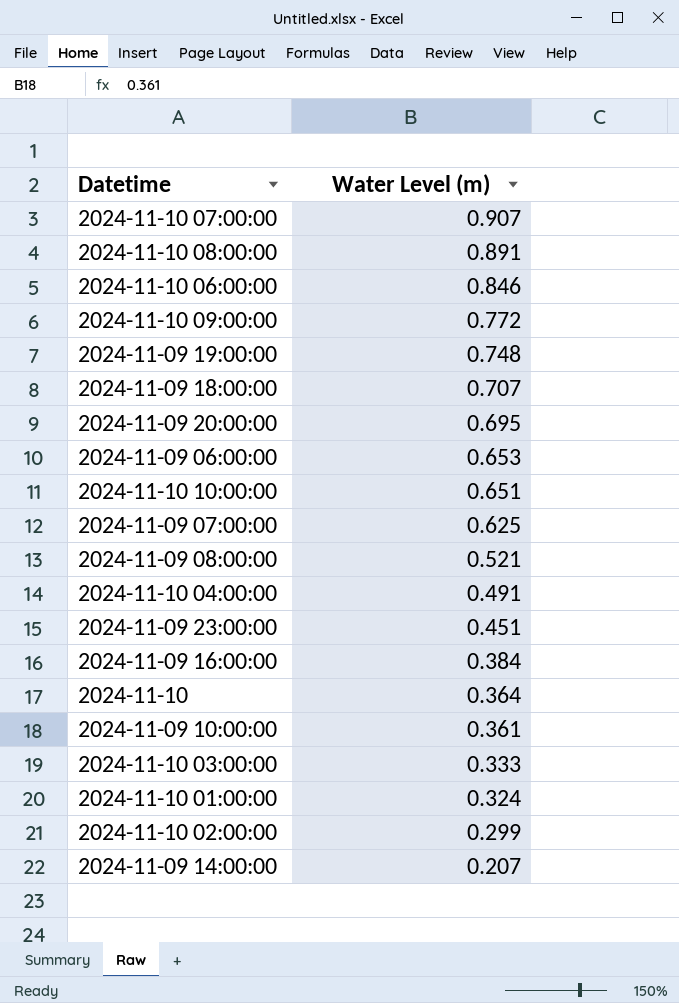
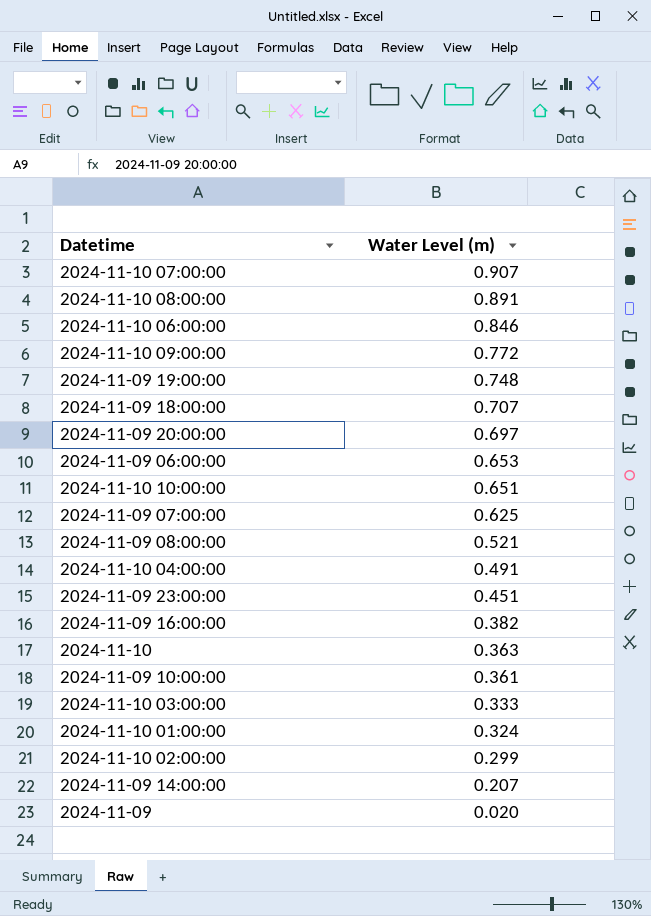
2024-11-09 20:00:00 | Water Level (m): 0.695 -> 0.697
2024-11-09 16:00:00 | Water Level (m): 0.384 -> 0.382
2024-11-10 | Water Level (m): 0.364 -> 0.363
row 2024-11-09: none -> 0.020

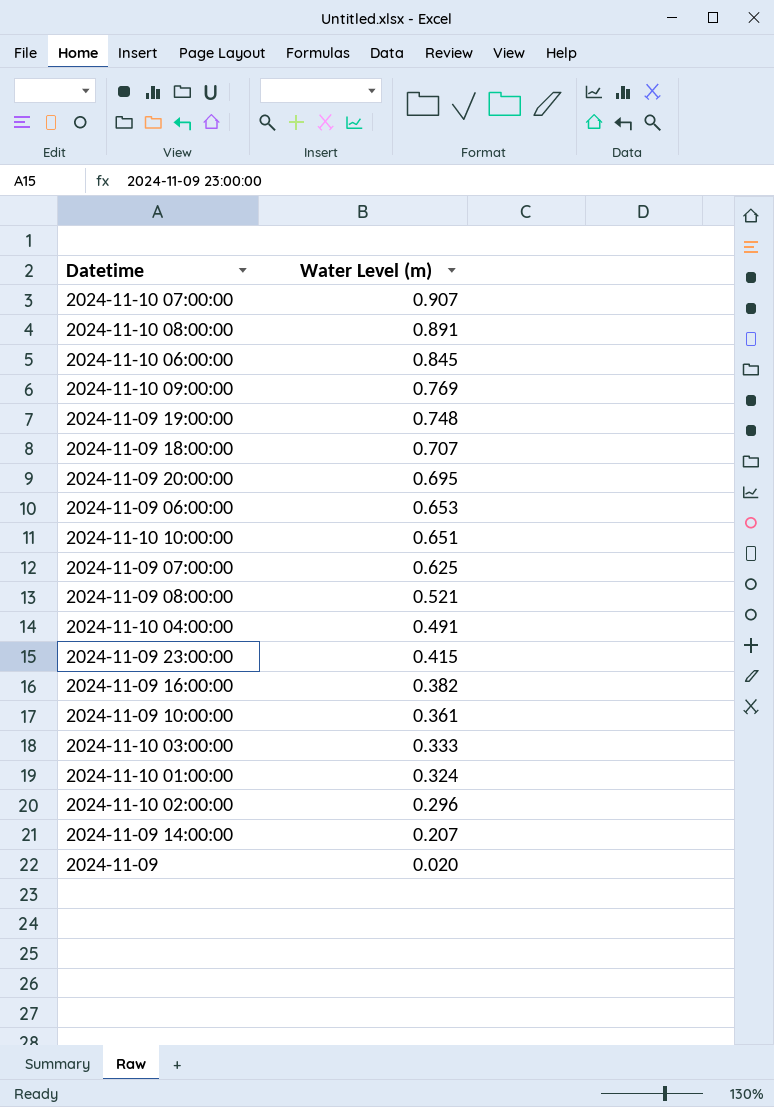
row 2024-11-10: 0.363 -> none
2024-11-10 06:00:00 | Water Level (m): 0.846 -> 0.845
2024-11-10 09:00:00 | Water Level (m): 0.772 -> 0.769
2024-11-09 20:00:00 | Water Level (m): 0.697 -> 0.695
2024-11-09 23:00:00 | Water Level (m): 0.451 -> 0.415
2024-11-10 02:00:00 | Water Level (m): 0.299 -> 0.296

